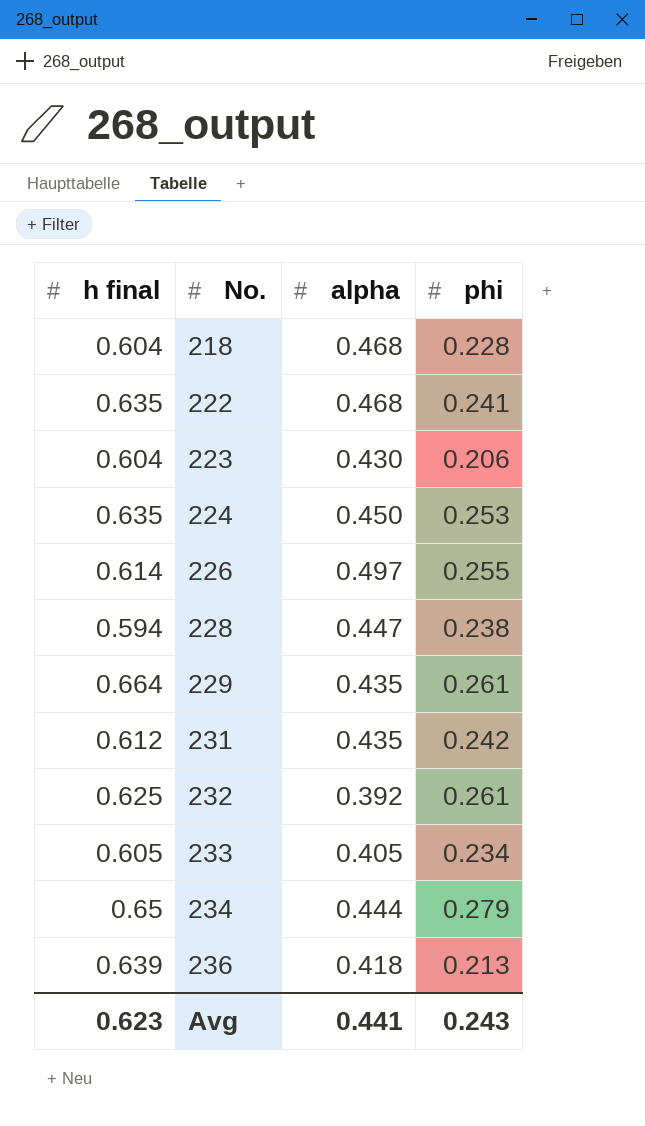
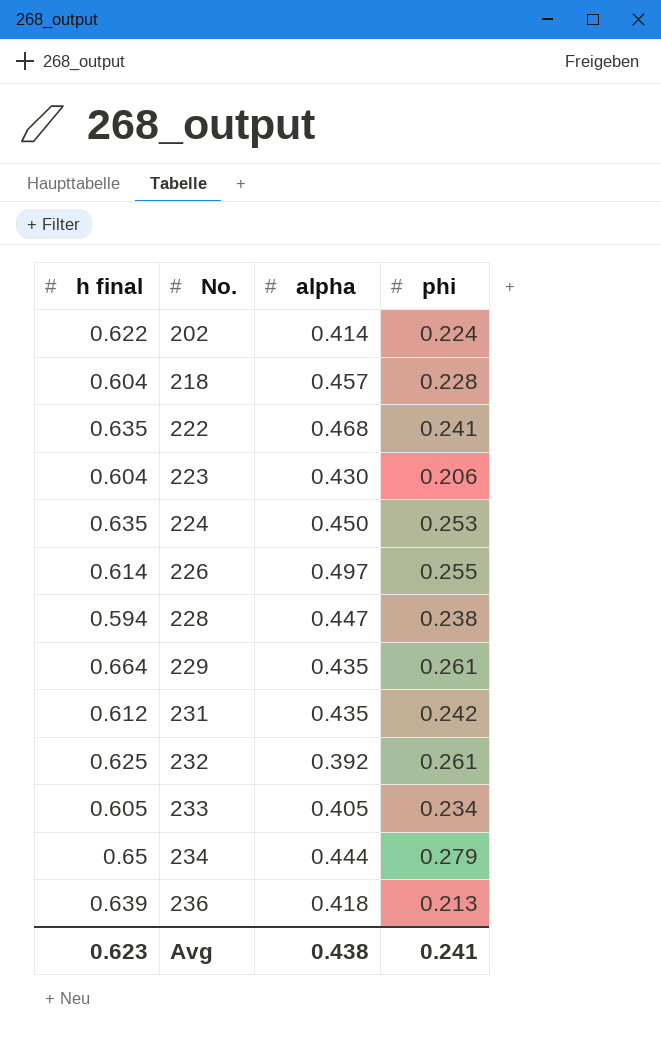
row 202: none -> 0.622 | 0.414 | 0.224
218 | alpha: 0.468 -> 0.457
Avg | alpha: 0.441 -> 0.438
Avg | phi: 0.243 -> 0.241

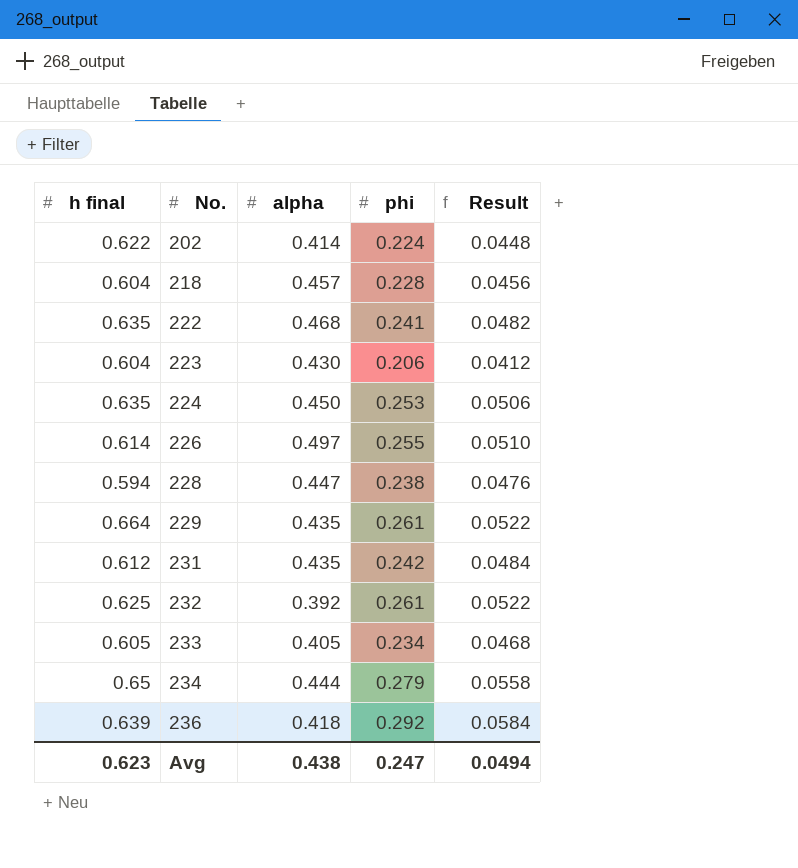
column Result | formula: none -> [phi] * 0.2
236 | phi: 0.213 -> 0.292
Avg | phi: 0.241 -> 0.247

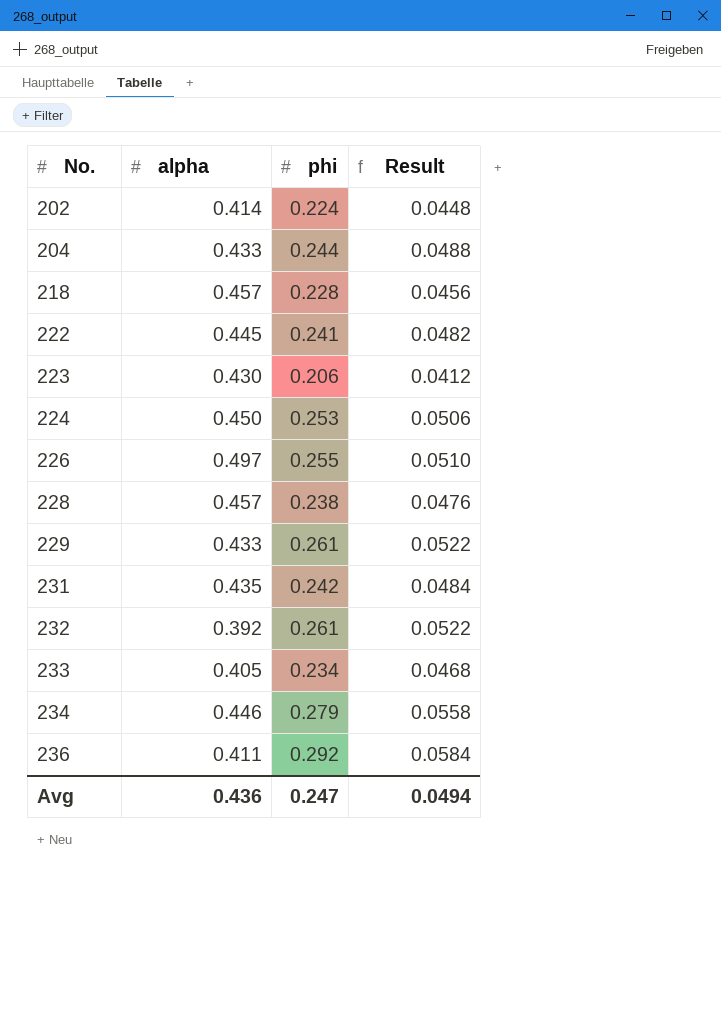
column h final | position: 1 -> none
row 204: none -> 0.433 | 0.244 | 0.0488
222 | alpha: 0.468 -> 0.445
228 | alpha: 0.447 -> 0.457
229 | alpha: 0.435 -> 0.433
234 | alpha: 0.444 -> 0.446
236 | alpha: 0.418 -> 0.411
Avg | alpha: 0.438 -> 0.436

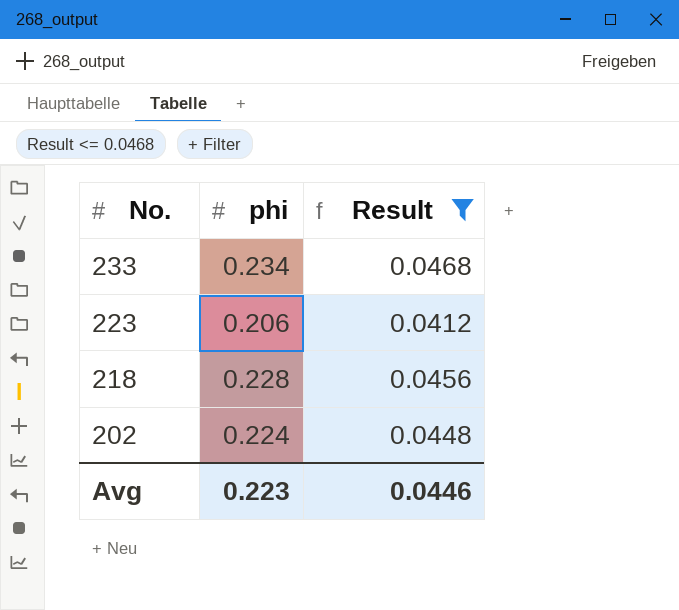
filter: none -> Result <= 0.0468
row order: No. ascending -> No. descending
column alpha | position: 2 -> none
Avg | phi: 0.247 -> 0.223
Avg | Result: 0.0494 -> 0.0446

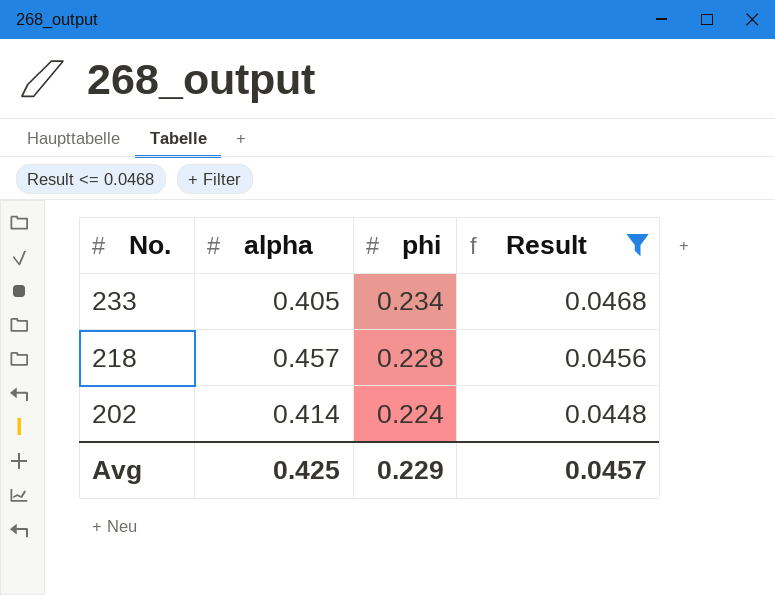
column alpha | position: none -> 2
row 223: 0.206 | 0.0412 -> none
Avg | phi: 0.223 -> 0.229
Avg | Result: 0.0446 -> 0.0457

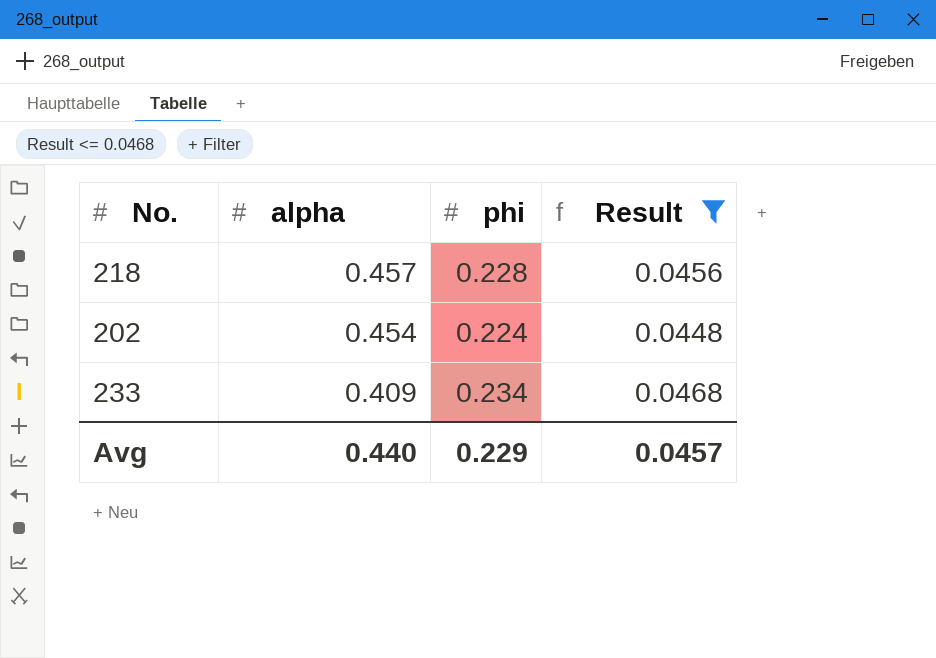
row order: No. descending -> alpha descending
202 | alpha: 0.414 -> 0.454
233 | alpha: 0.405 -> 0.409
Avg | alpha: 0.425 -> 0.440

